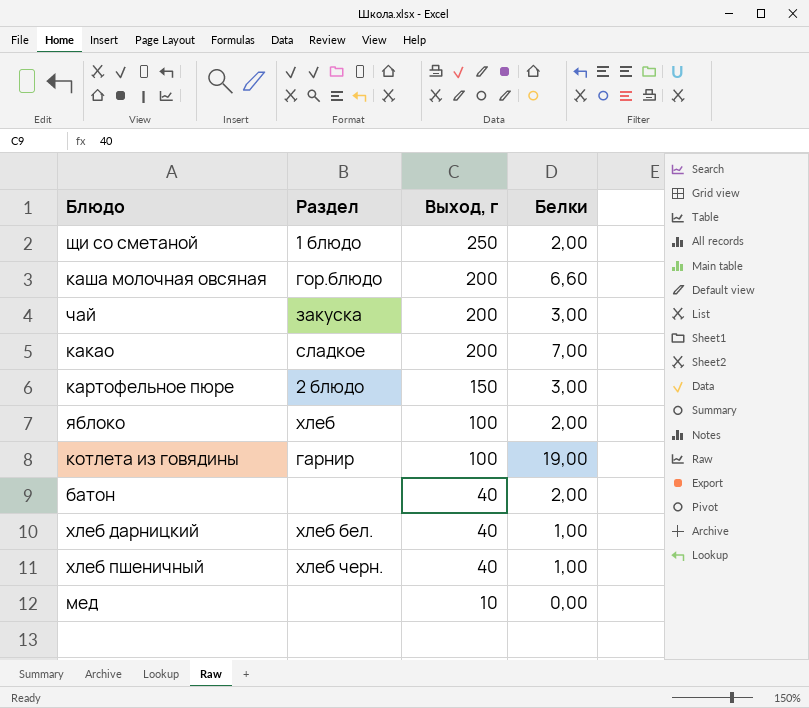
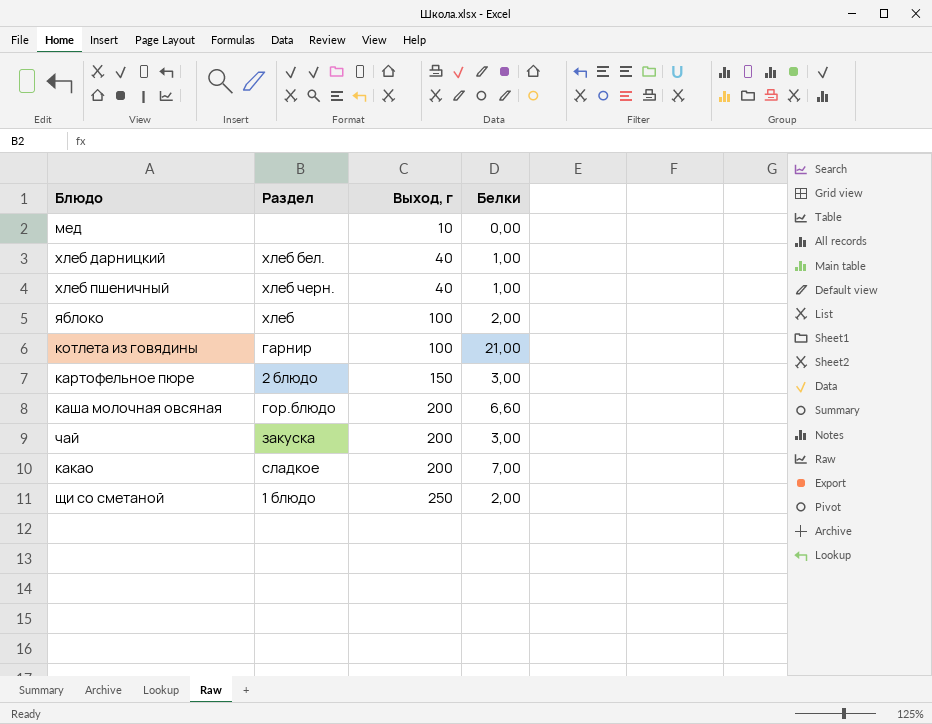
row order: Выход, г descending -> Выход, г ascending
row батон: none | 40 | 2,00 -> none
котлета из говядины | Белки: 19,00 -> 21,00

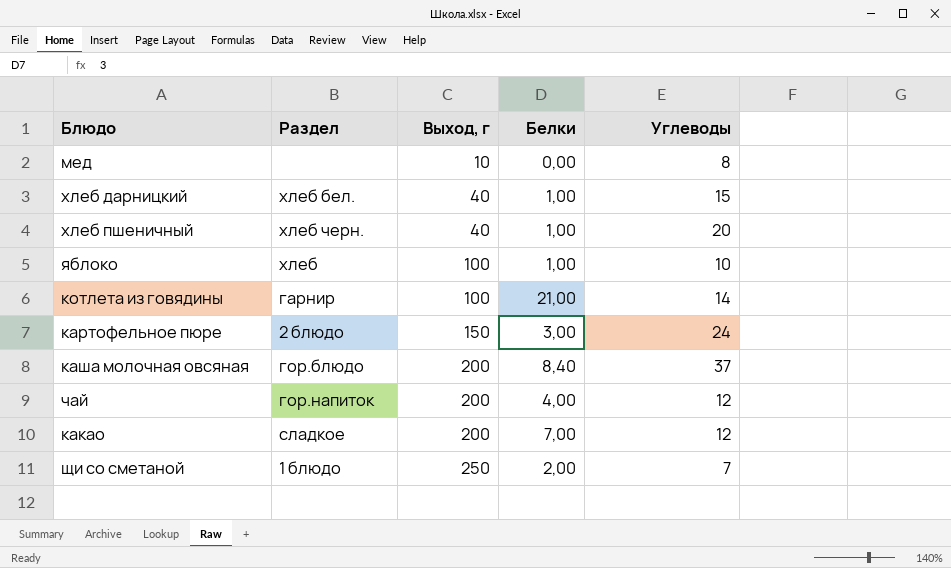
column Углеводы | position: none -> 5
яблоко | Белки: 2,00 -> 1,00
каша молочная овсяная | Белки: 6,60 -> 8,40
чай | Раздел: закуска -> гор.напиток
чай | Белки: 3,00 -> 4,00

